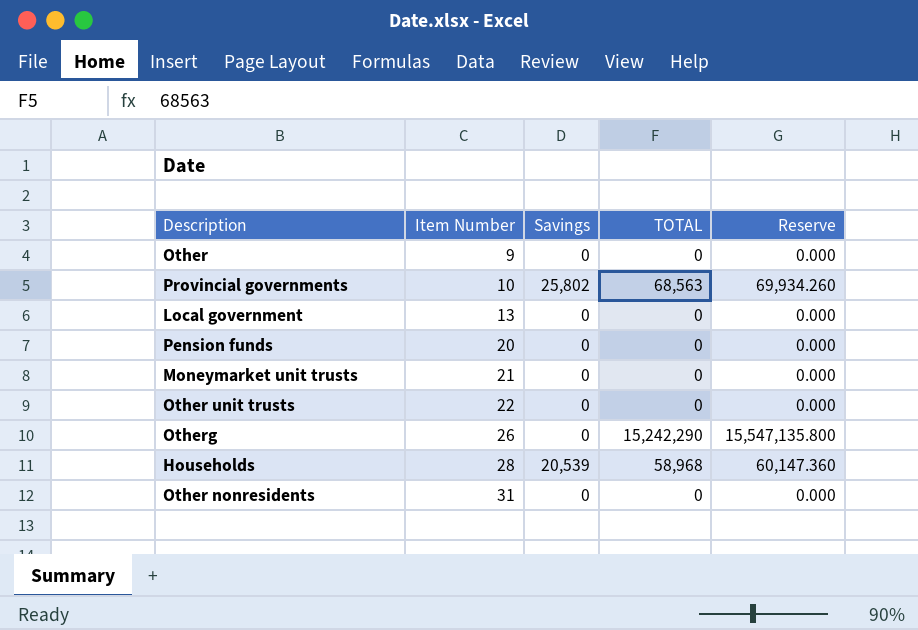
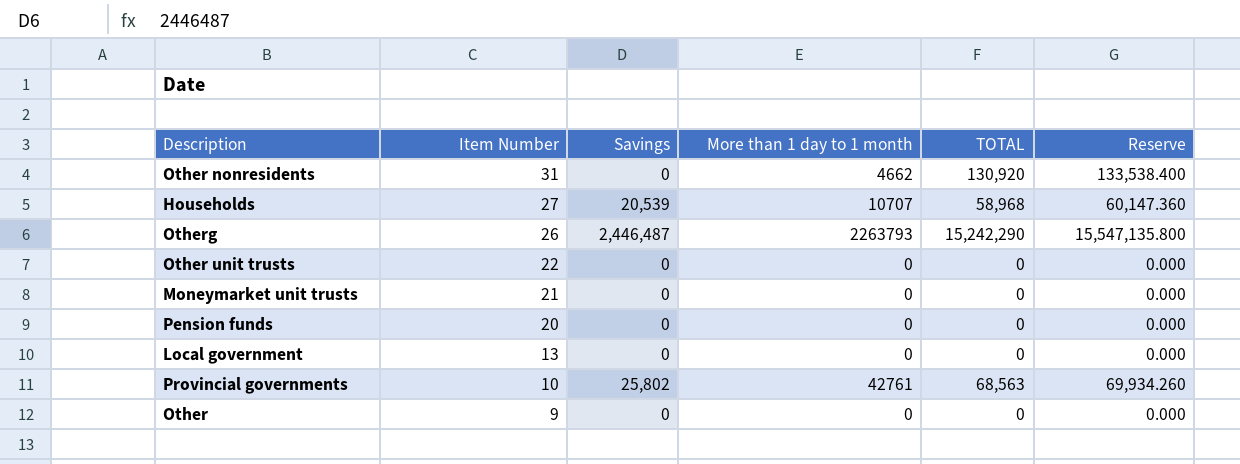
row order: Item Number ascending -> Item Number descending
column More than 1 day to 1 month | position: none -> 4
Other nonresidents | TOTAL: 0 -> 130,920
Other nonresidents | Reserve: 0.000 -> 133,538.400
Households | Item Number: 28 -> 27
Otherg | Savings: 0 -> 2,446,487

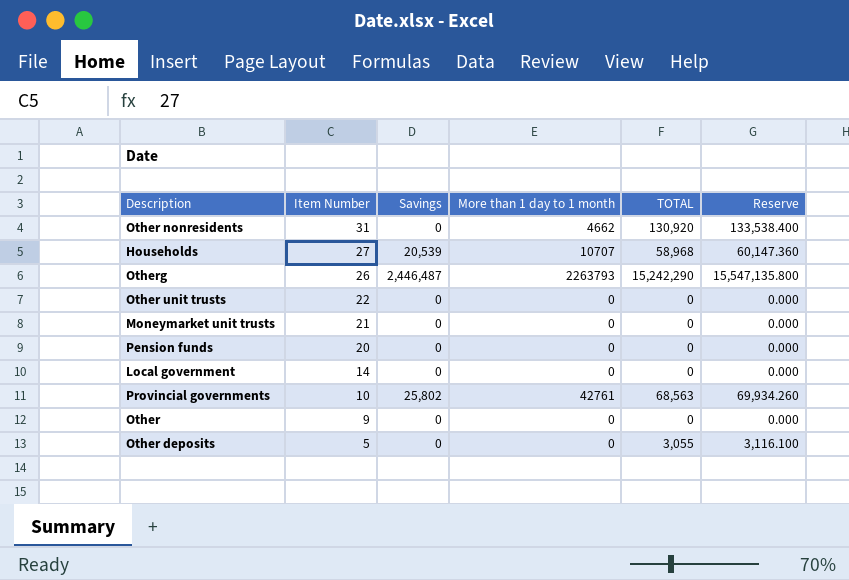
Local government | Item Number: 13 -> 14
row Other deposits: none -> 5 | 0 | 0 | 3,055 | 3,116.100

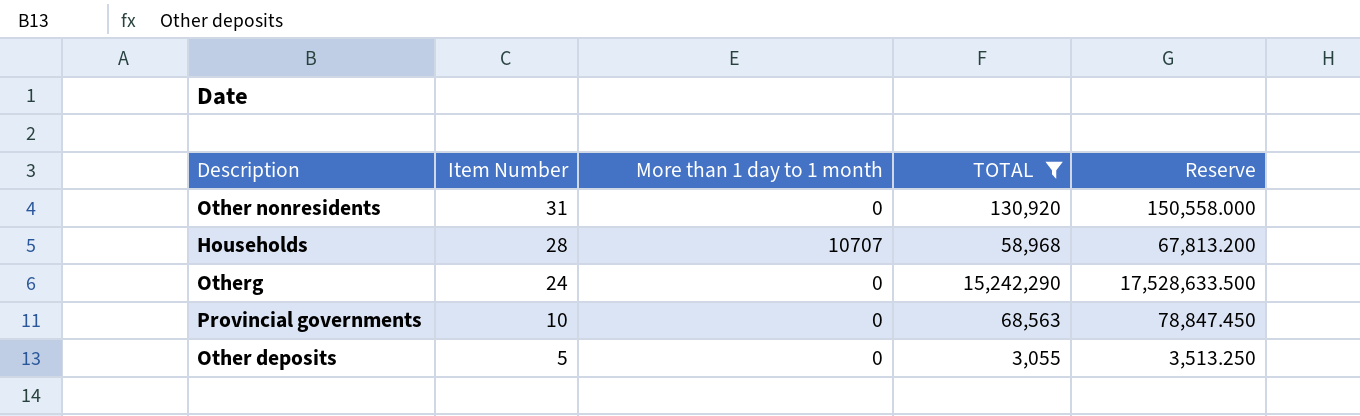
filter: none -> TOTAL != 0
column Savings | position: 3 -> none
column Reserve | formula: [TOTAL] * 1.02 -> [TOTAL] * 1.15
Other nonresidents | More than 1 day to 1 month: 4662 -> 0
Households | Item Number: 27 -> 28
Otherg | Item Number: 26 -> 24
Otherg | More than 1 day to 1 month: 2263793 -> 0
Provincial governments | More than 1 day to 1 month: 42761 -> 0

